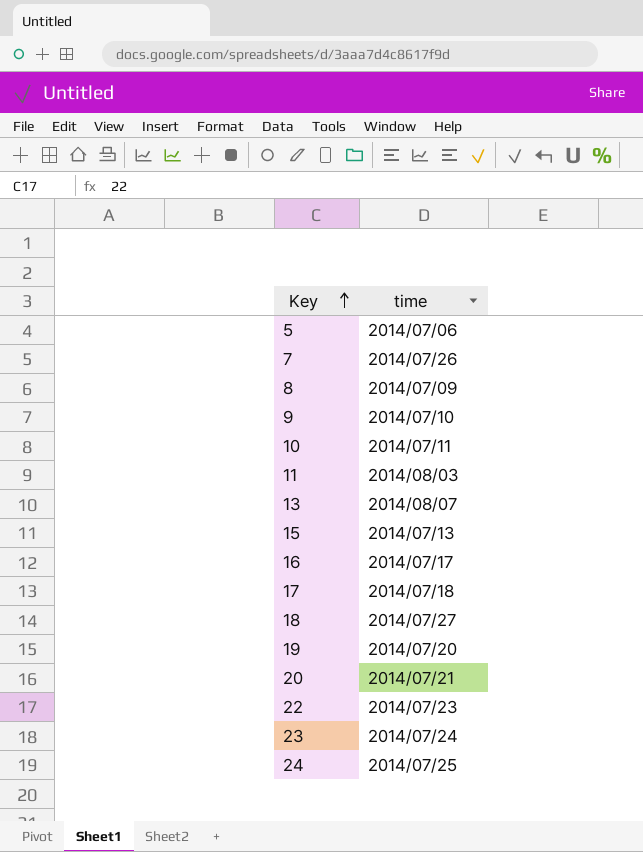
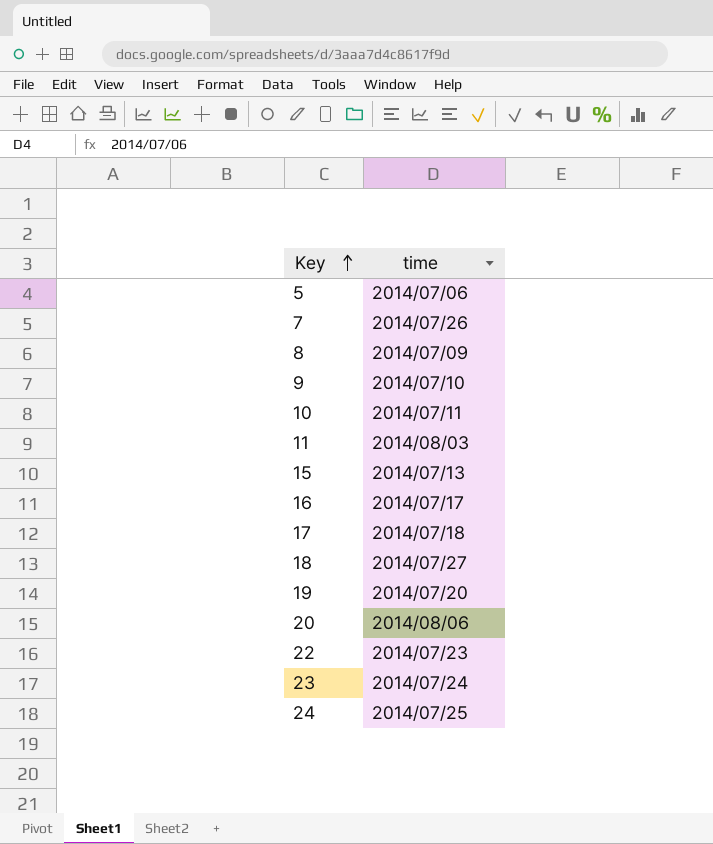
row 13: 2014/08/07 -> none
20 | time: 2014/07/21 -> 2014/08/06

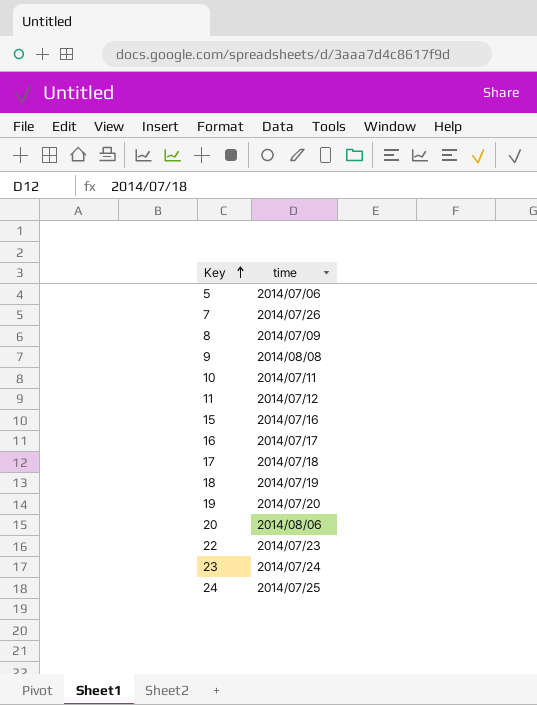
9 | time: 2014/07/10 -> 2014/08/08
11 | time: 2014/08/03 -> 2014/07/12
15 | time: 2014/07/13 -> 2014/07/16
18 | time: 2014/07/27 -> 2014/07/19

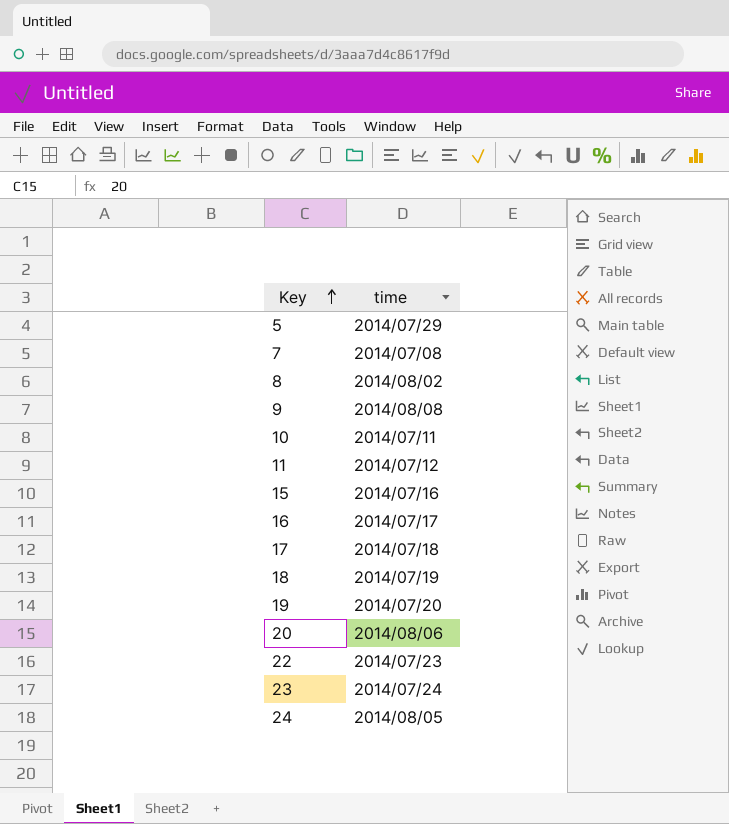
5 | time: 2014/07/06 -> 2014/07/29
7 | time: 2014/07/26 -> 2014/07/08
8 | time: 2014/07/09 -> 2014/08/02
24 | time: 2014/07/25 -> 2014/08/05

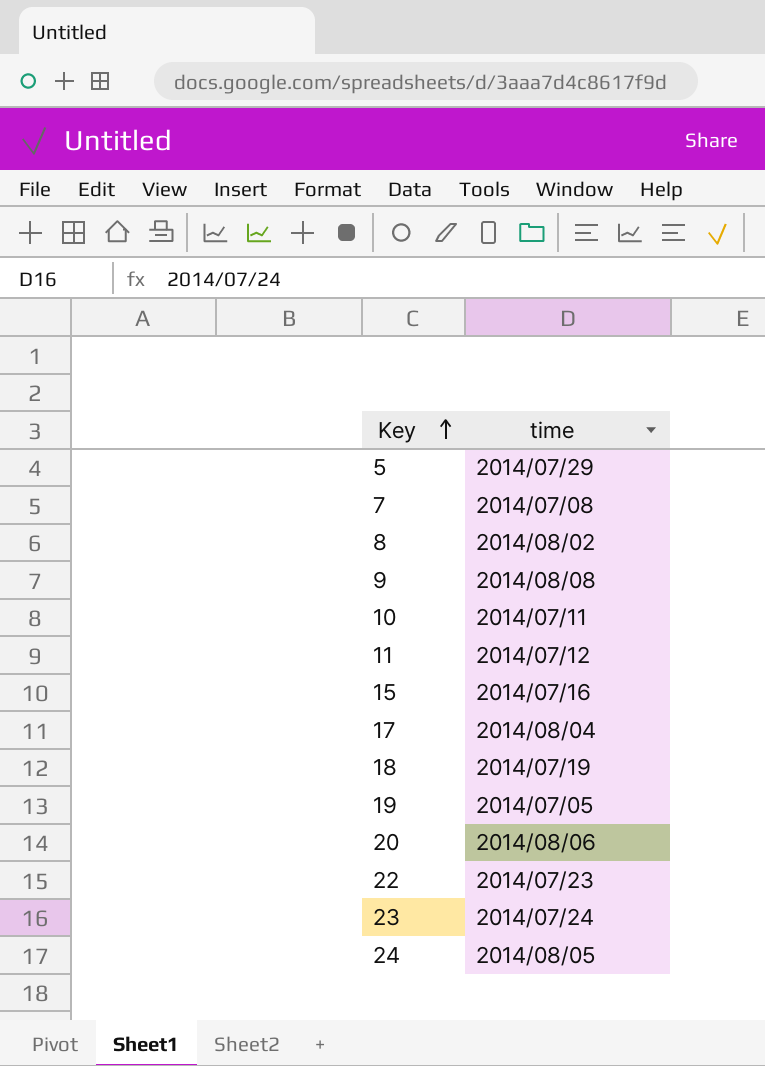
row 16: 2014/07/17 -> none
17 | time: 2014/07/18 -> 2014/08/04
19 | time: 2014/07/20 -> 2014/07/05

